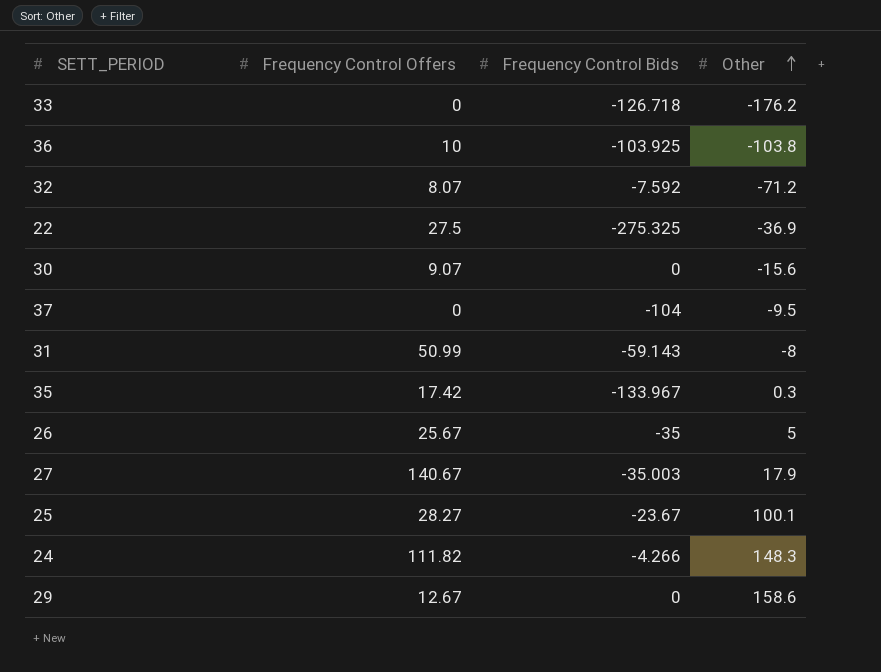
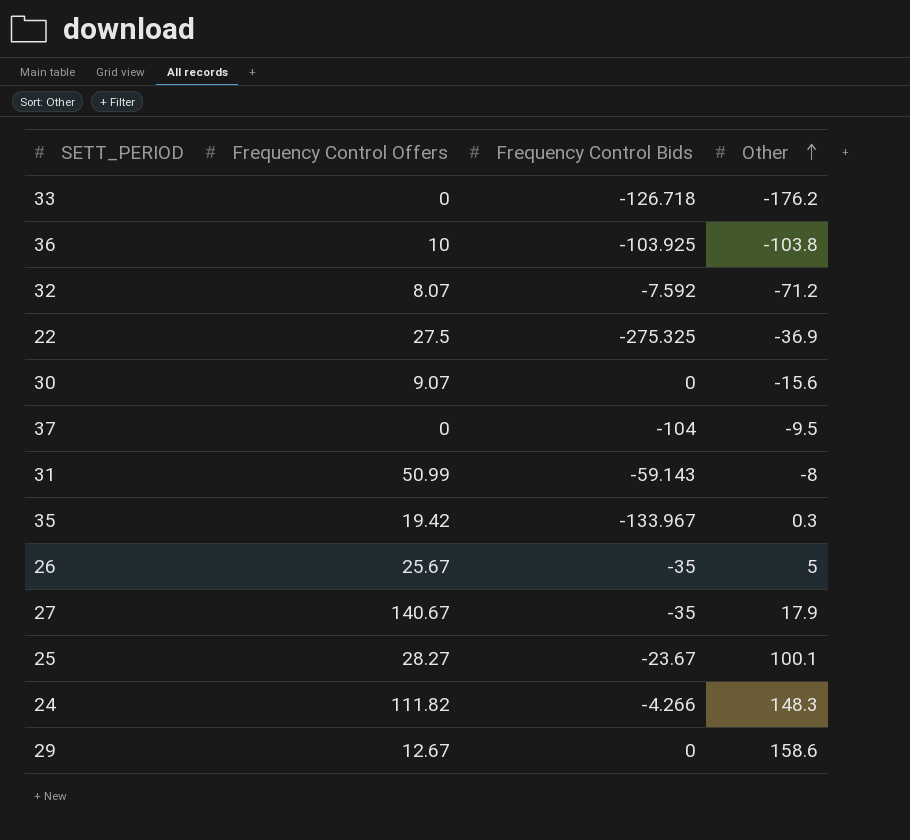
35 | Frequency Control Offers: 17.42 -> 19.42
27 | Frequency Control Bids: -35.003 -> -35

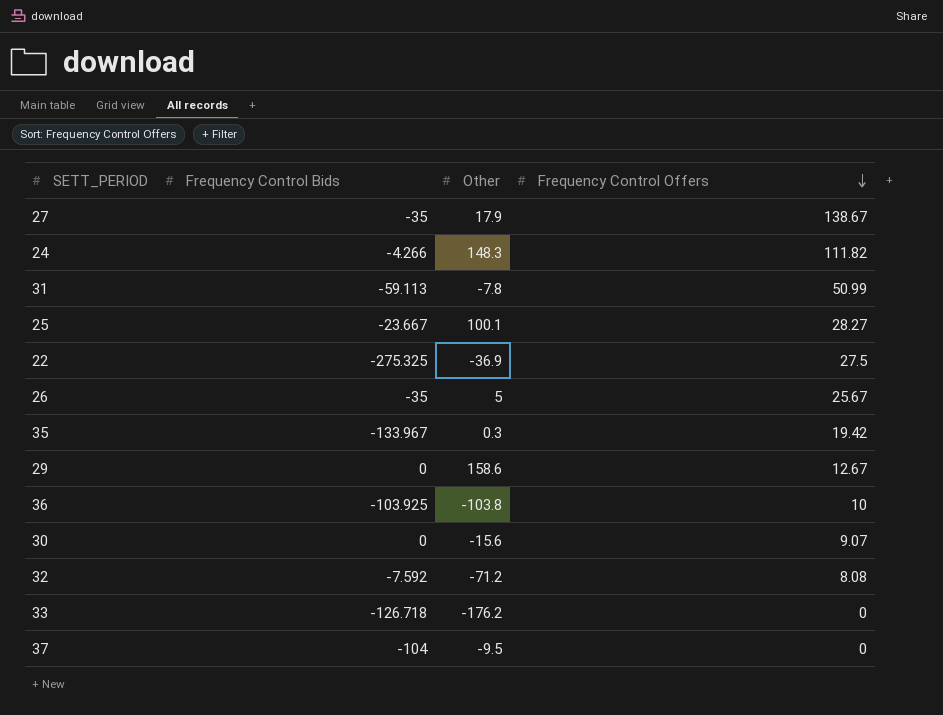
row order: Other ascending -> Frequency Control Offers descending
column Frequency Control Offers | position: 2 -> 4
27 | Frequency Control Offers: 140.67 -> 138.67
31 | Frequency Control Bids: -59.143 -> -59.113
31 | Other: -8 -> -7.8
25 | Frequency Control Bids: -23.67 -> -23.667
32 | Frequency Control Offers: 8.07 -> 8.08

